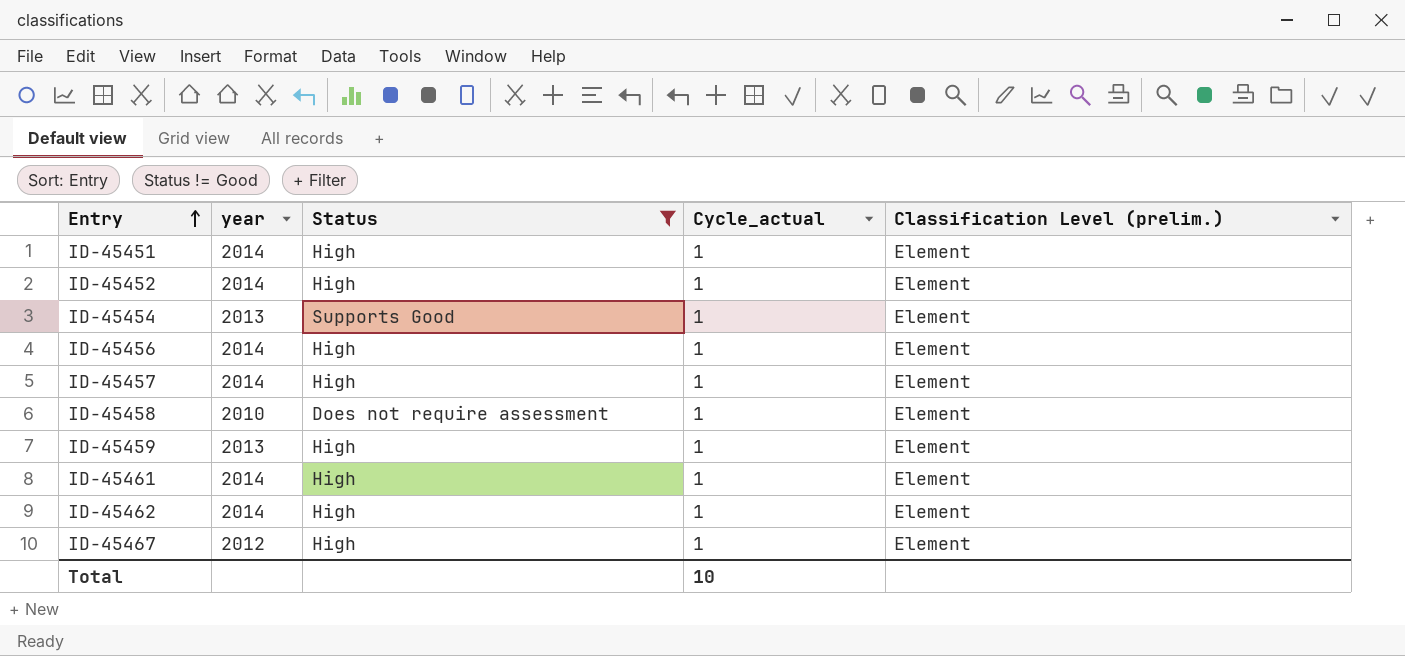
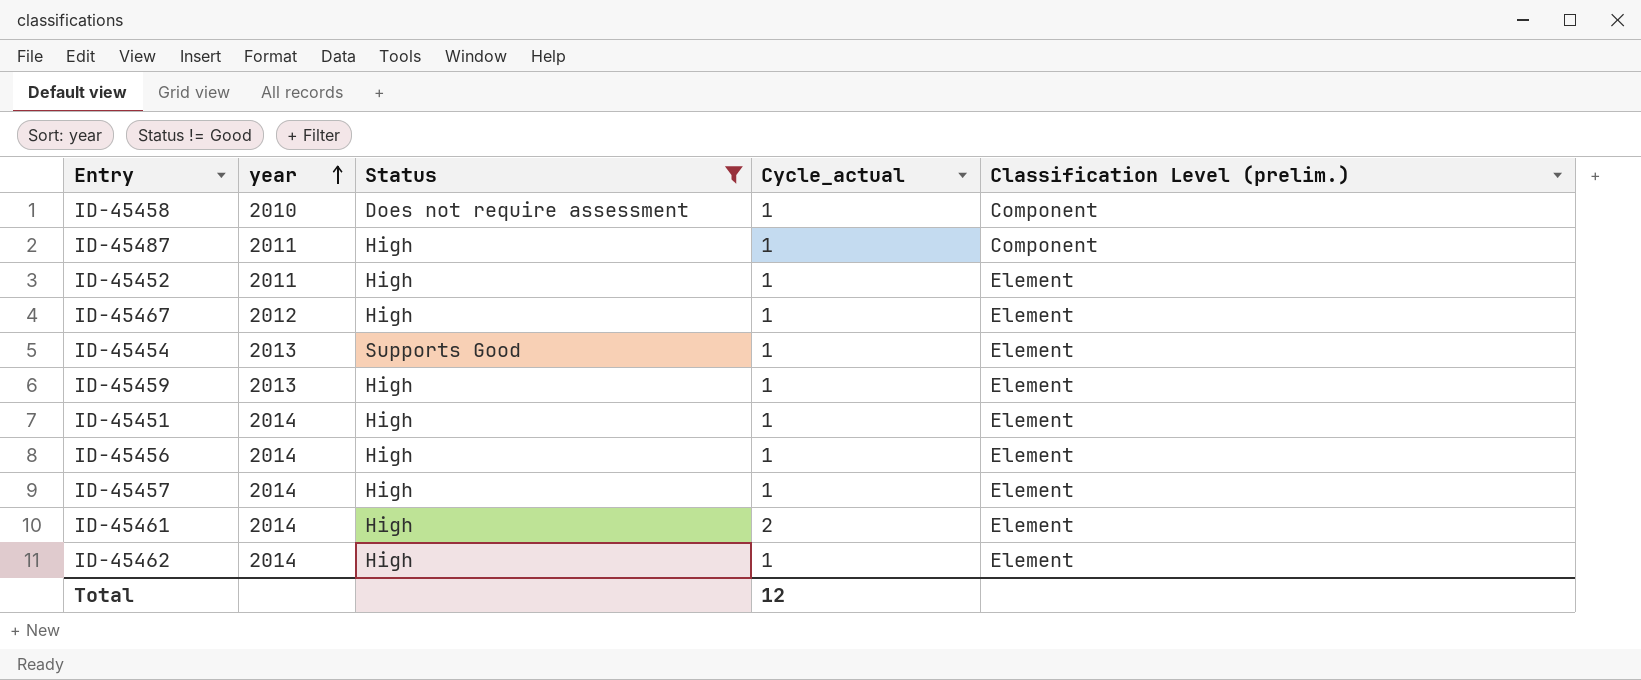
row order: Entry ascending -> year ascending
ID-45458 | Classification Level (prelim.): Element -> Component
row ID-45487: none -> 2011 | High | 1 | Component
ID-45452 | year: 2014 -> 2011
ID-45461 | Cycle_actual: 1 -> 2
Total | Cycle_actual: 10 -> 12

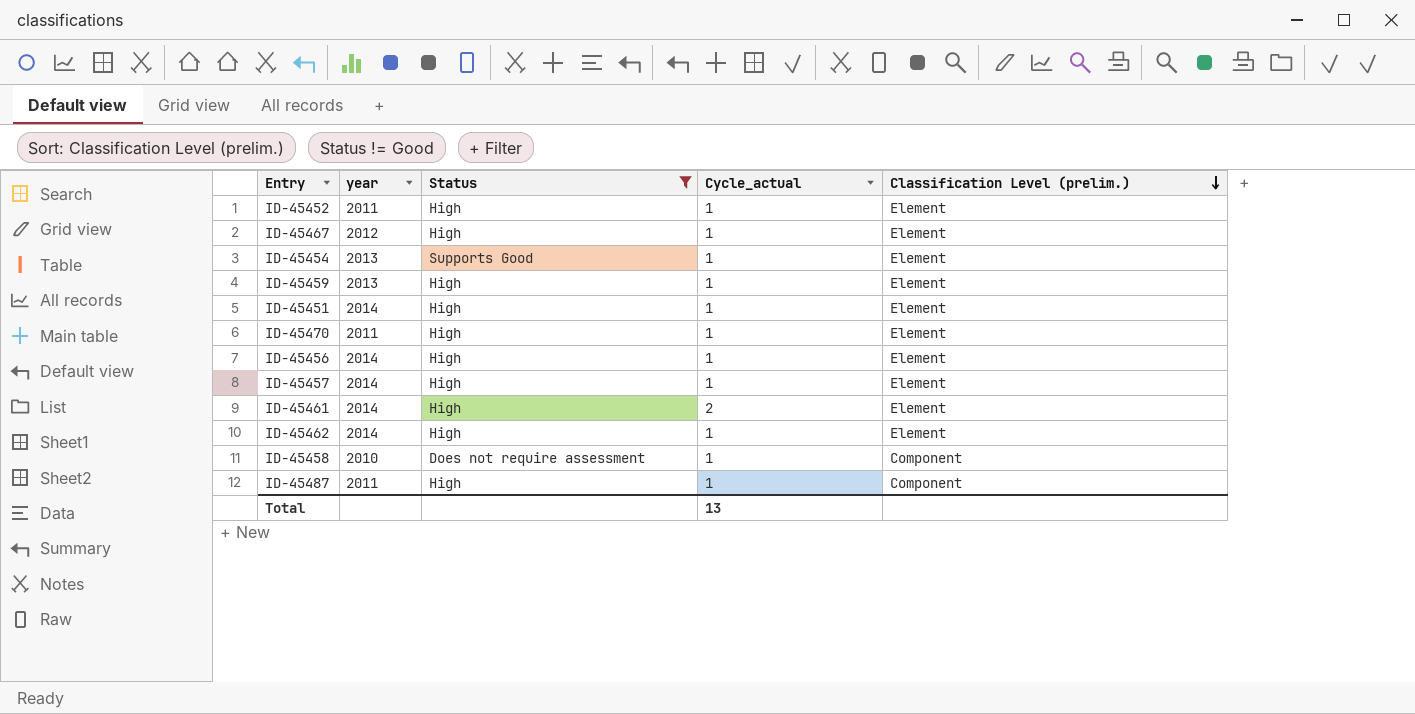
row order: year ascending -> Classification Level (prelim.) descending
row ID-45470: none -> 2011 | High | 1 | Element
Total | Cycle_actual: 12 -> 13

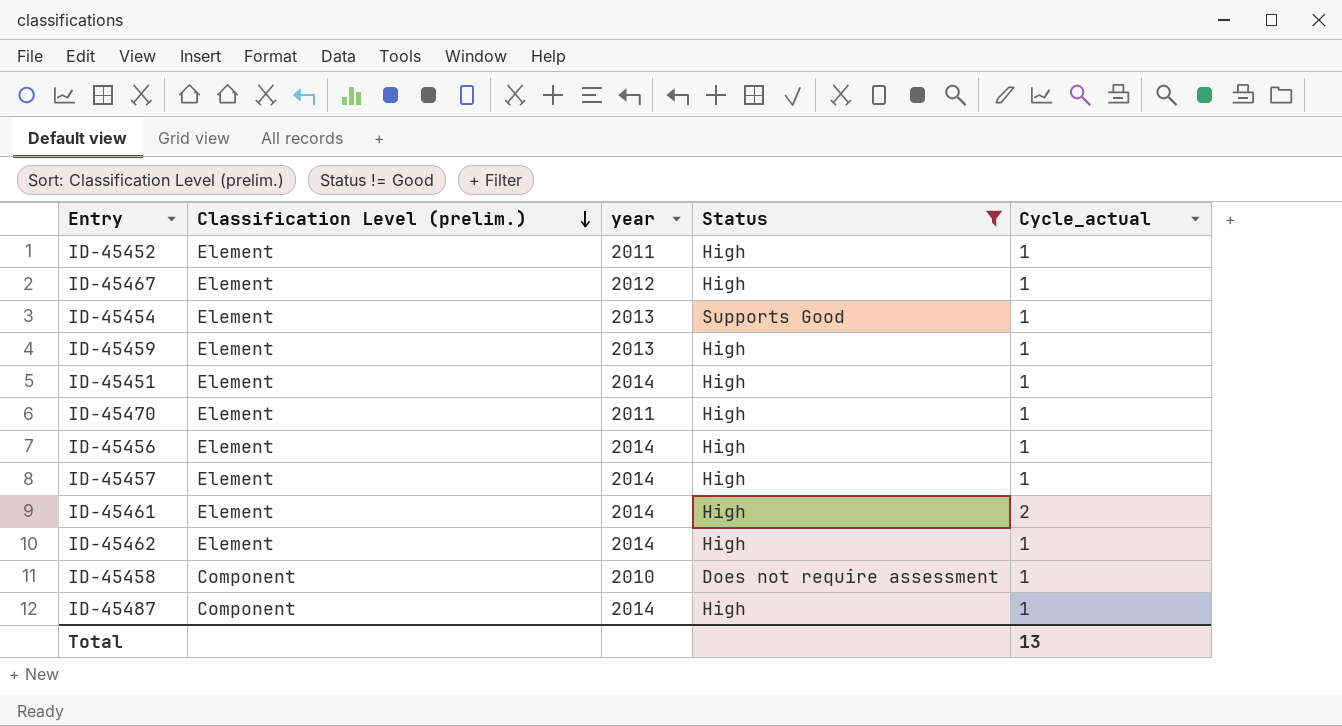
column Classification Level (prelim.) | position: 5 -> 2
ID-45487 | year: 2011 -> 2014

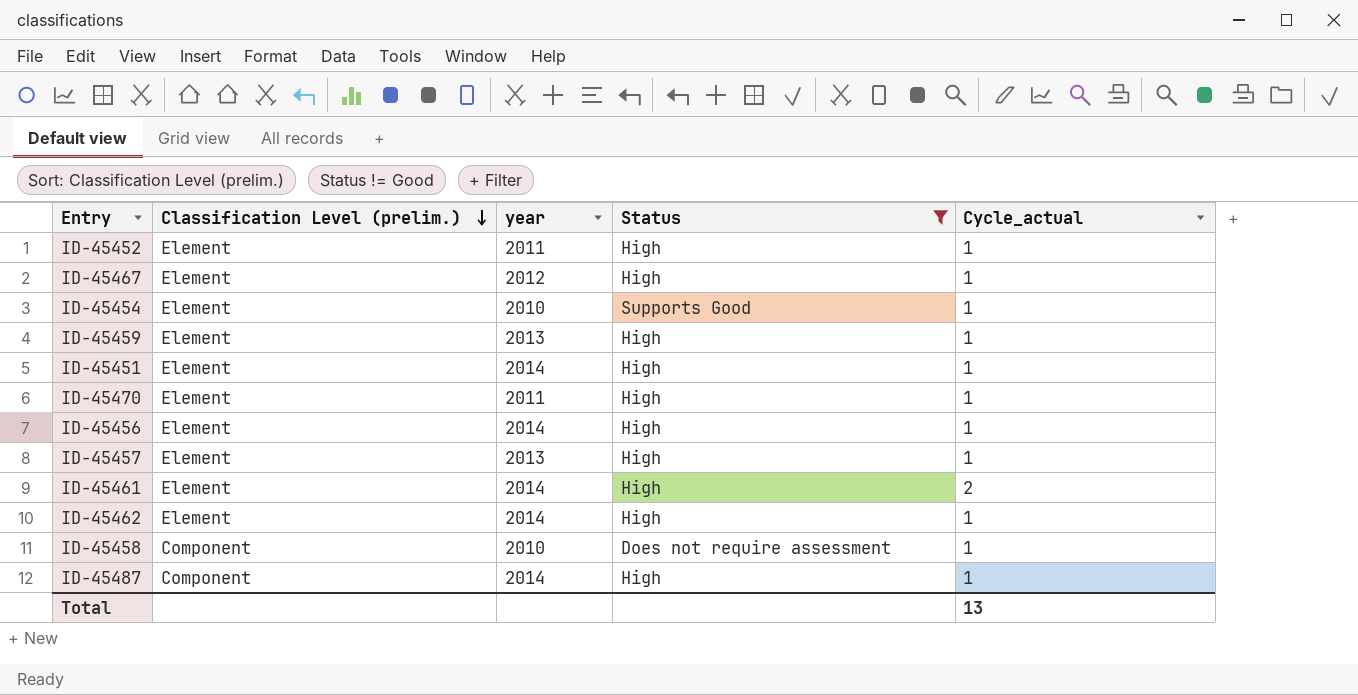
ID-45454 | year: 2013 -> 2010
ID-45457 | year: 2014 -> 2013

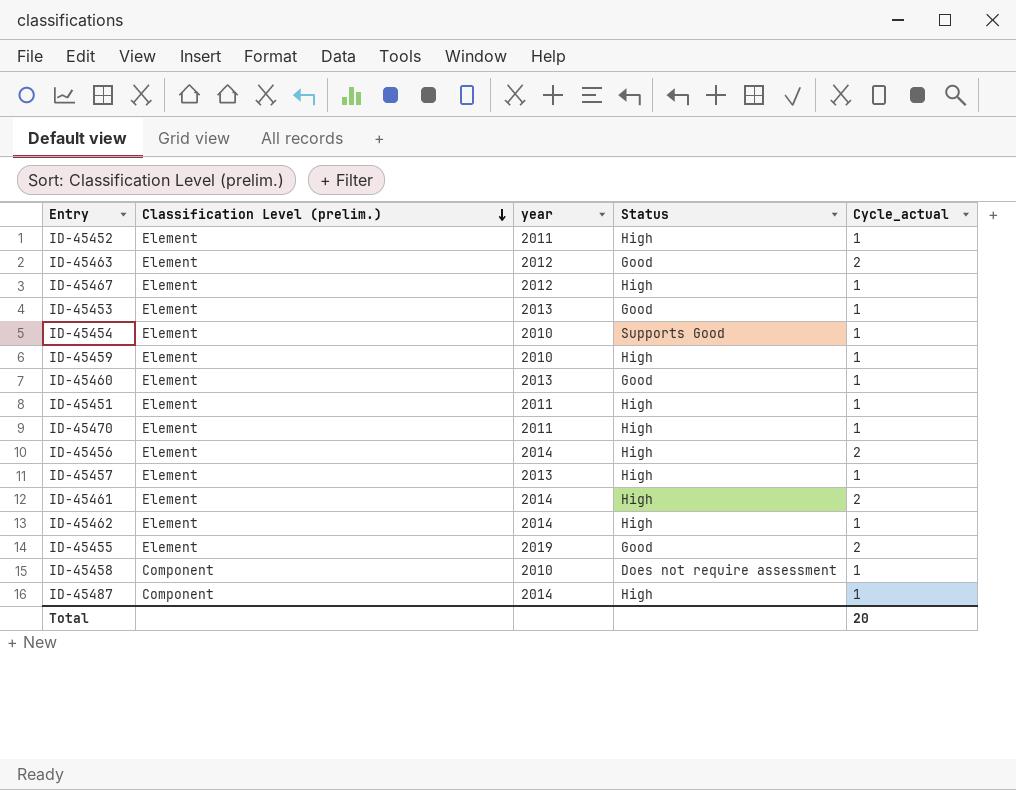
filter: Status != Good -> none
ID-45459 | year: 2013 -> 2010
ID-45451 | year: 2014 -> 2011
ID-45456 | Cycle_actual: 1 -> 2
Total | Cycle_actual: 13 -> 20

